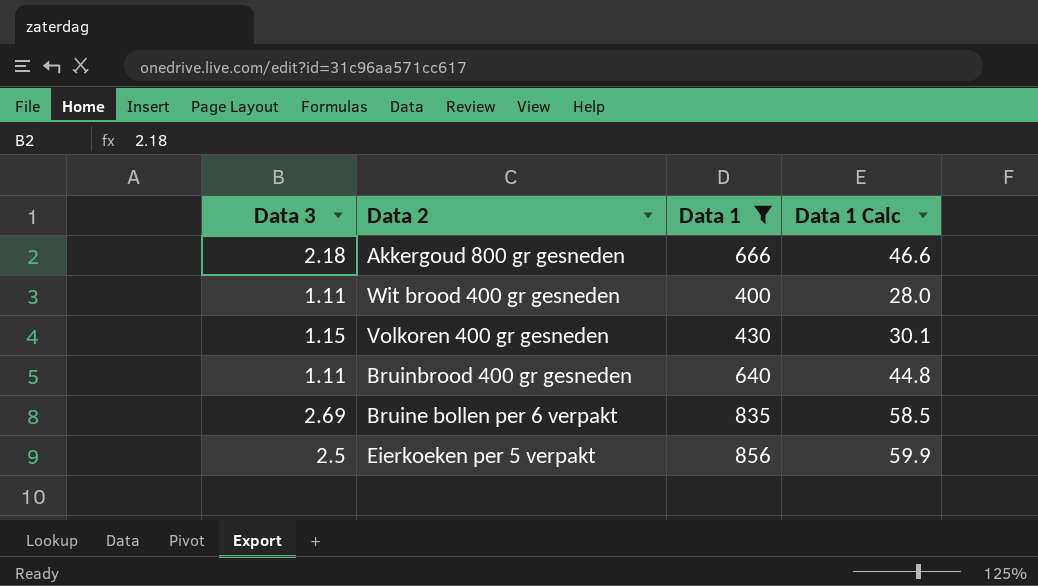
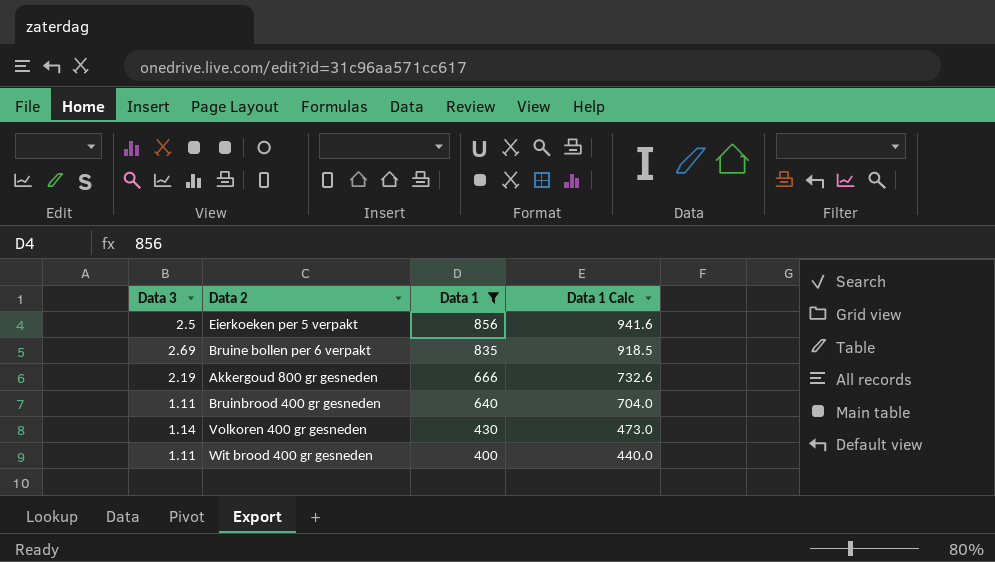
row order: none -> Data 1 descending
column Data 1 Calc | formula: [Data 1] * 0.07 -> [Data 1] * 1.1
Akkergoud 800 gr gesneden | Data 3: 2.18 -> 2.19
Volkoren 400 gr gesneden | Data 3: 1.15 -> 1.14

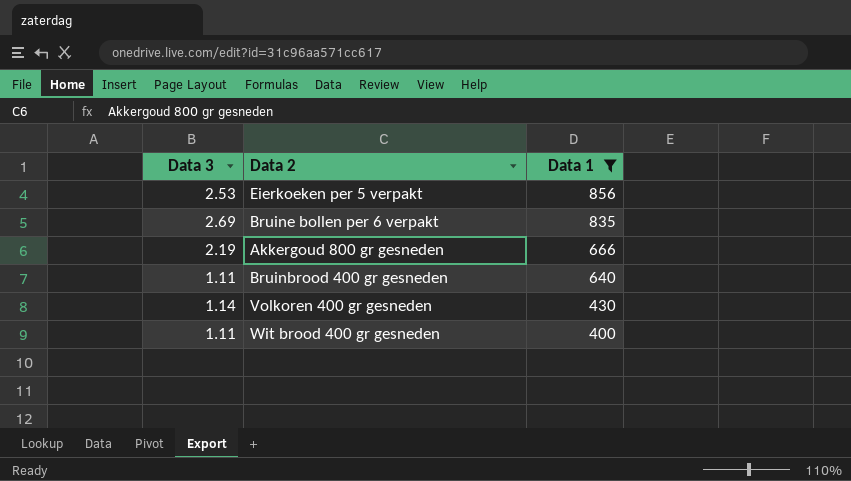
column Data 1 Calc | formula: [Data 1] * 1.1 -> none
Eierkoeken per 5 verpakt | Data 3: 2.5 -> 2.53

